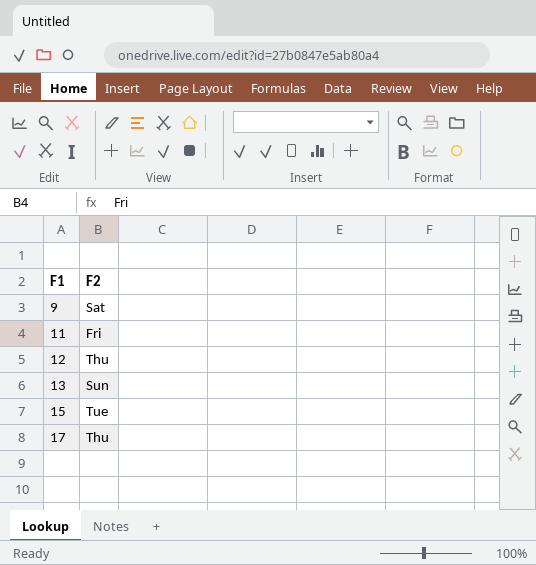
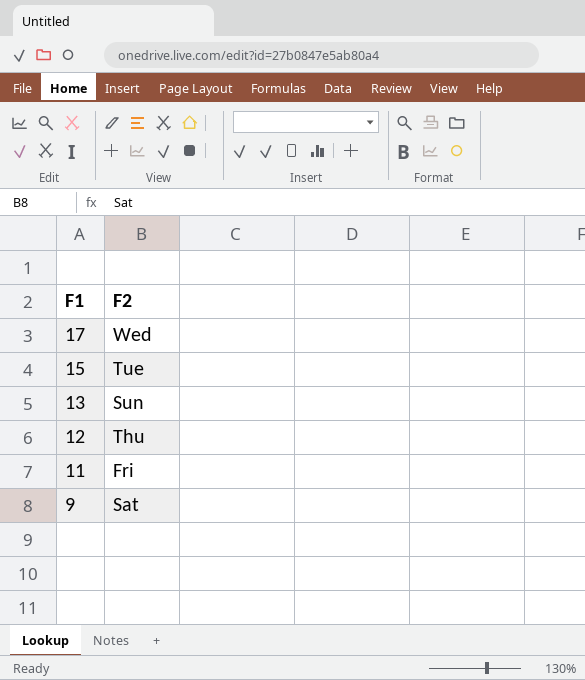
row order: F1 ascending -> F1 descending
17 | F2: Thu -> Wed

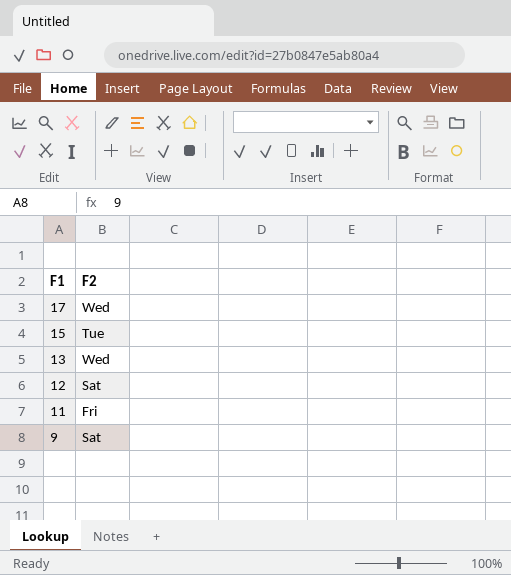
13 | F2: Sun -> Wed
12 | F2: Thu -> Sat

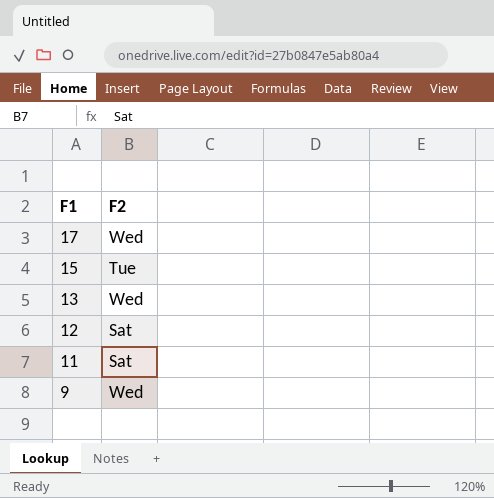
11 | F2: Fri -> Sat
9 | F2: Sat -> Wed

